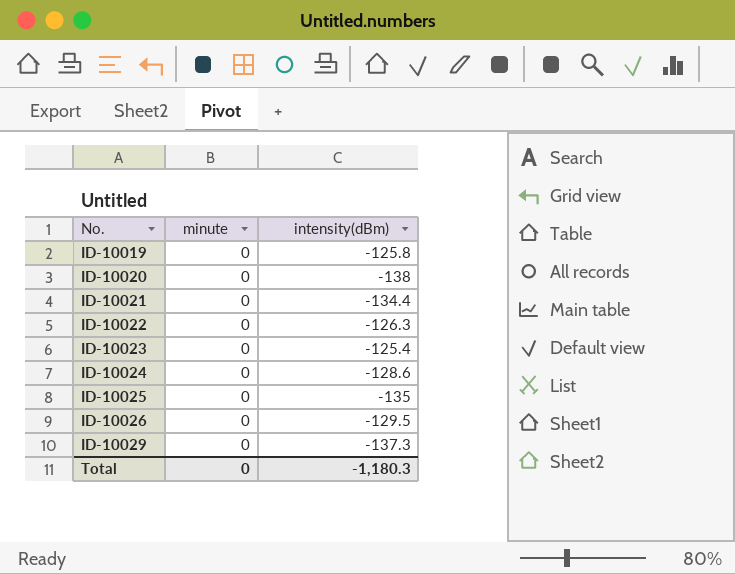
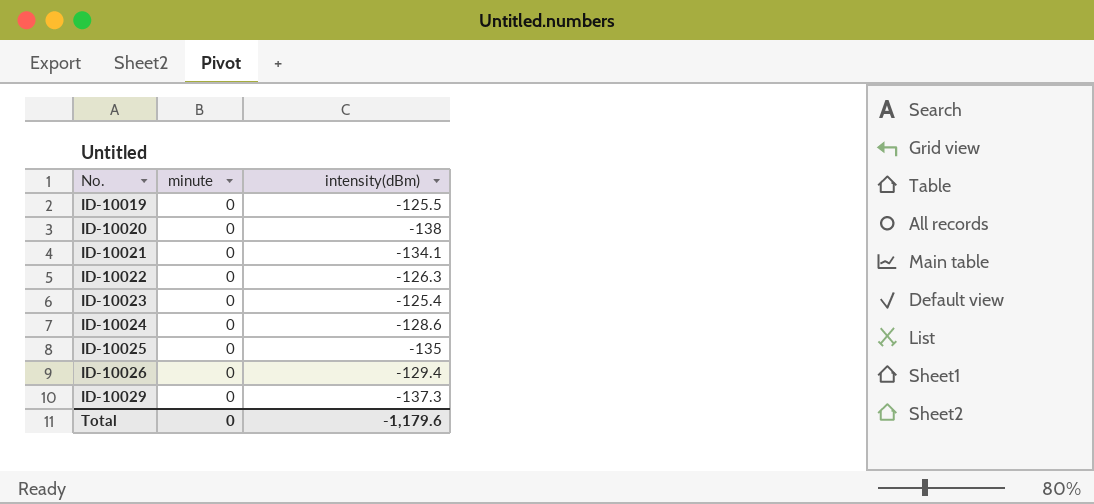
ID-10019 | intensity(dBm): -125.8 -> -125.5
ID-10021 | intensity(dBm): -134.4 -> -134.1
ID-10026 | intensity(dBm): -129.5 -> -129.4
Total | intensity(dBm): -1,180.3 -> -1,179.6

